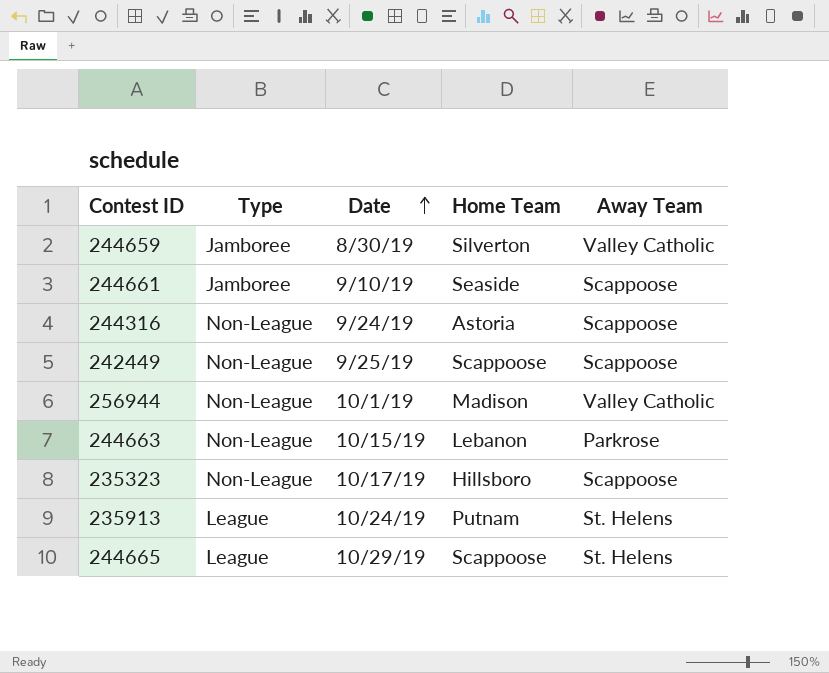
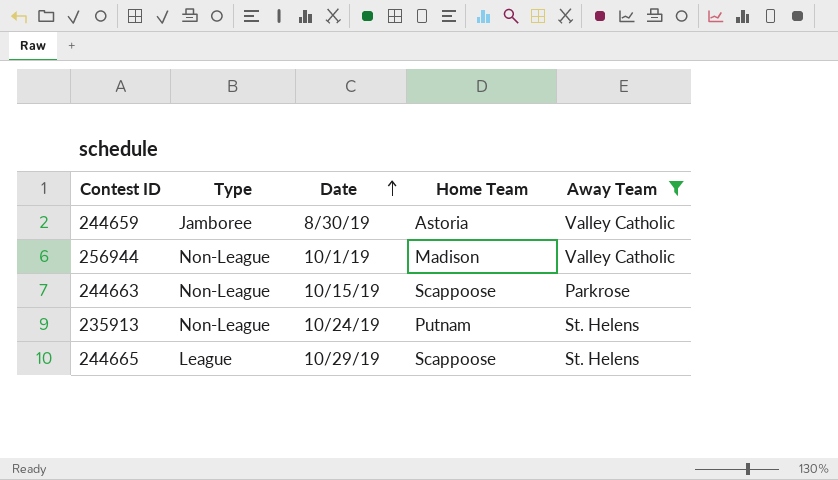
filter: none -> Away Team != Scappoose
244659 | Home Team: Silverton -> Astoria
244663 | Home Team: Lebanon -> Scappoose
235913 | Type: League -> Non-League

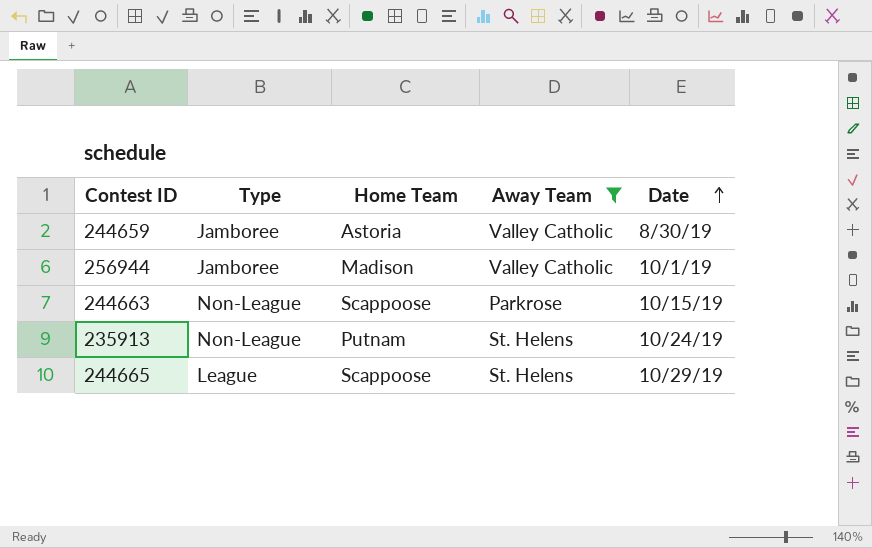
column Date | position: 3 -> 5
256944 | Type: Non-League -> Jamboree

